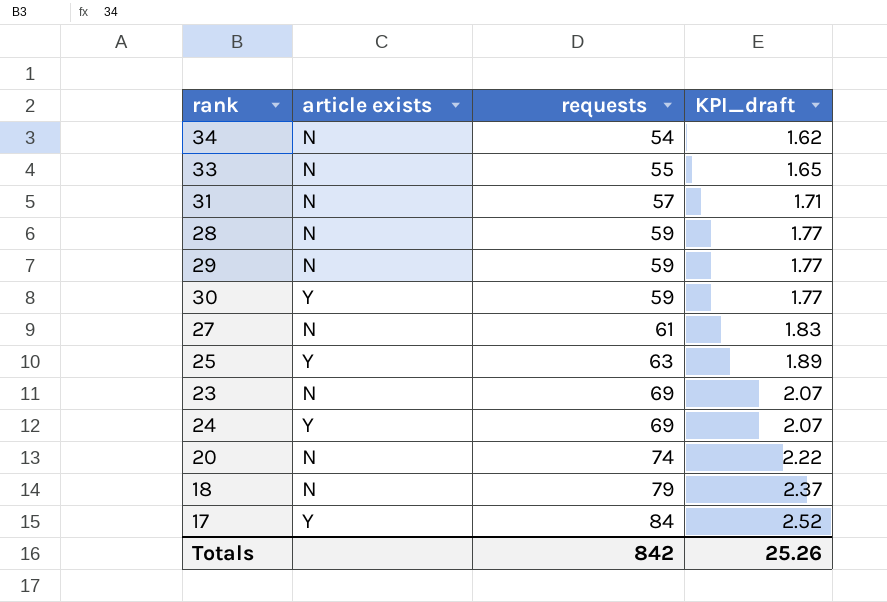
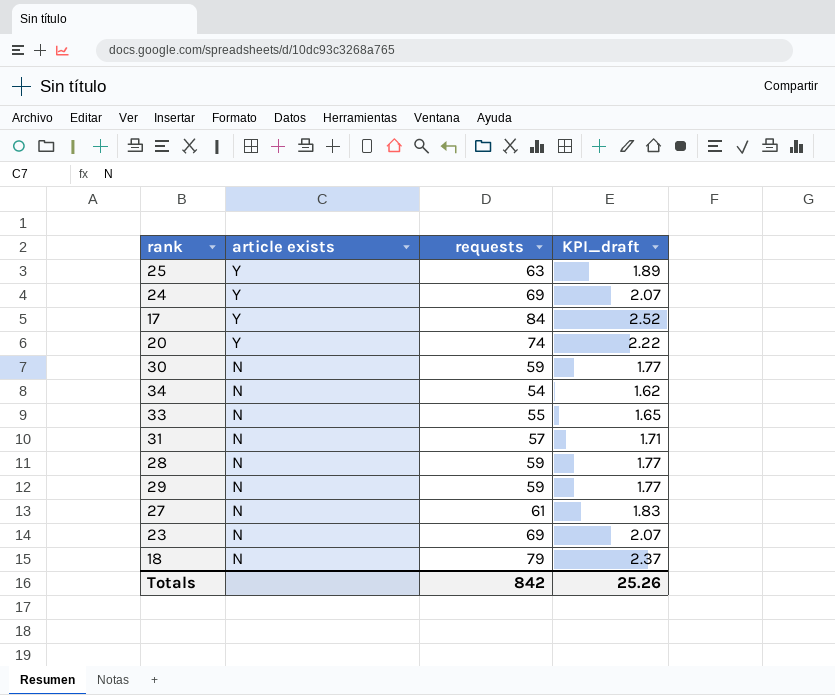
row order: requests ascending -> article exists descending
20 | article exists: N -> Y
30 | article exists: Y -> N

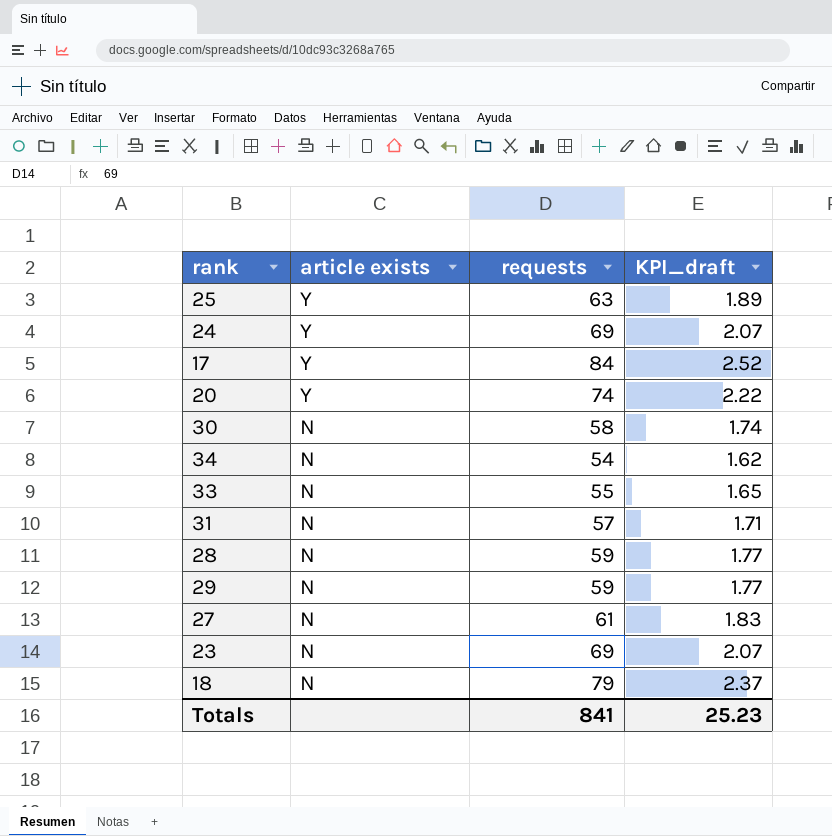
30 | requests: 59 -> 58
30 | KPI_draft: 1.77 -> 1.74
Totals | requests: 842 -> 841
Totals | KPI_draft: 25.26 -> 25.23

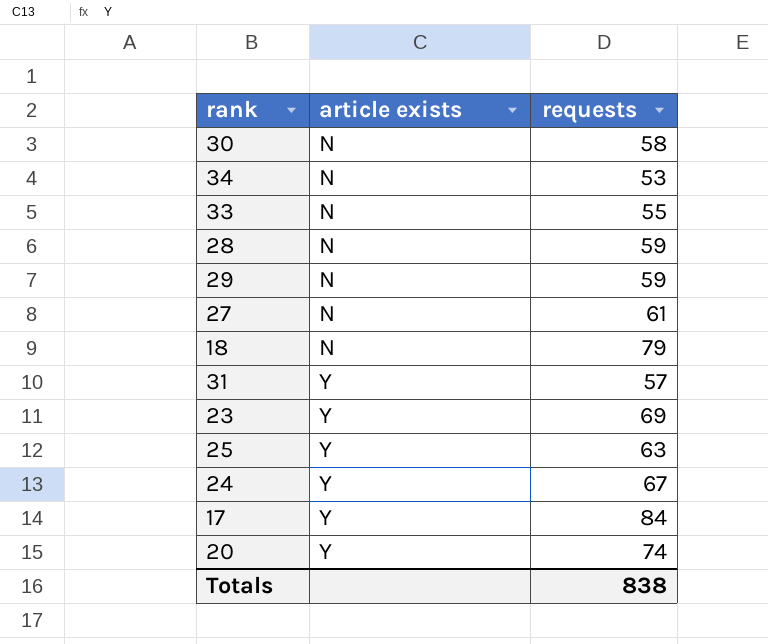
row order: article exists descending -> article exists ascending
column KPI_draft | formula: [requests] * 0.03 -> none
34 | requests: 54 -> 53
31 | article exists: N -> Y
23 | article exists: N -> Y
24 | requests: 69 -> 67
Totals | requests: 841 -> 838

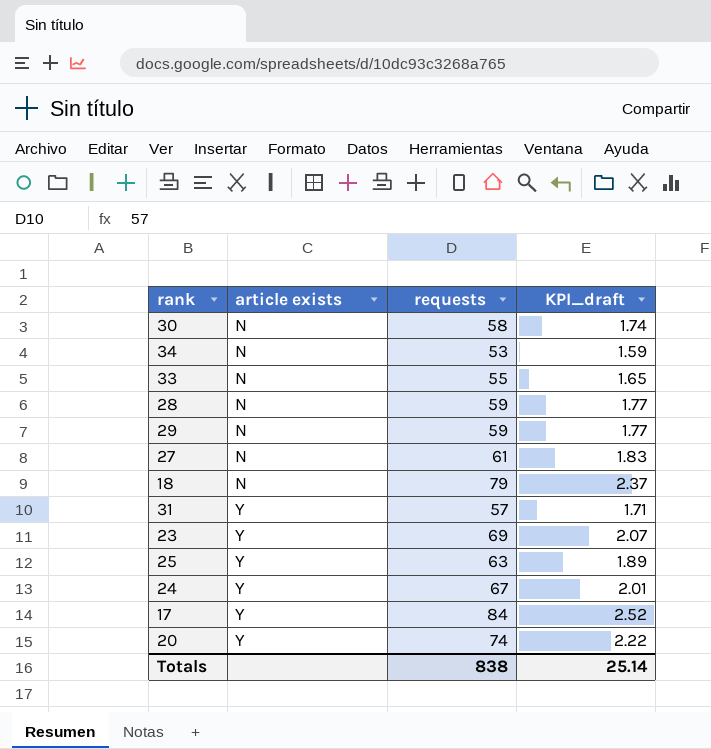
column KPI_draft | formula: none -> [requests] * 0.03

